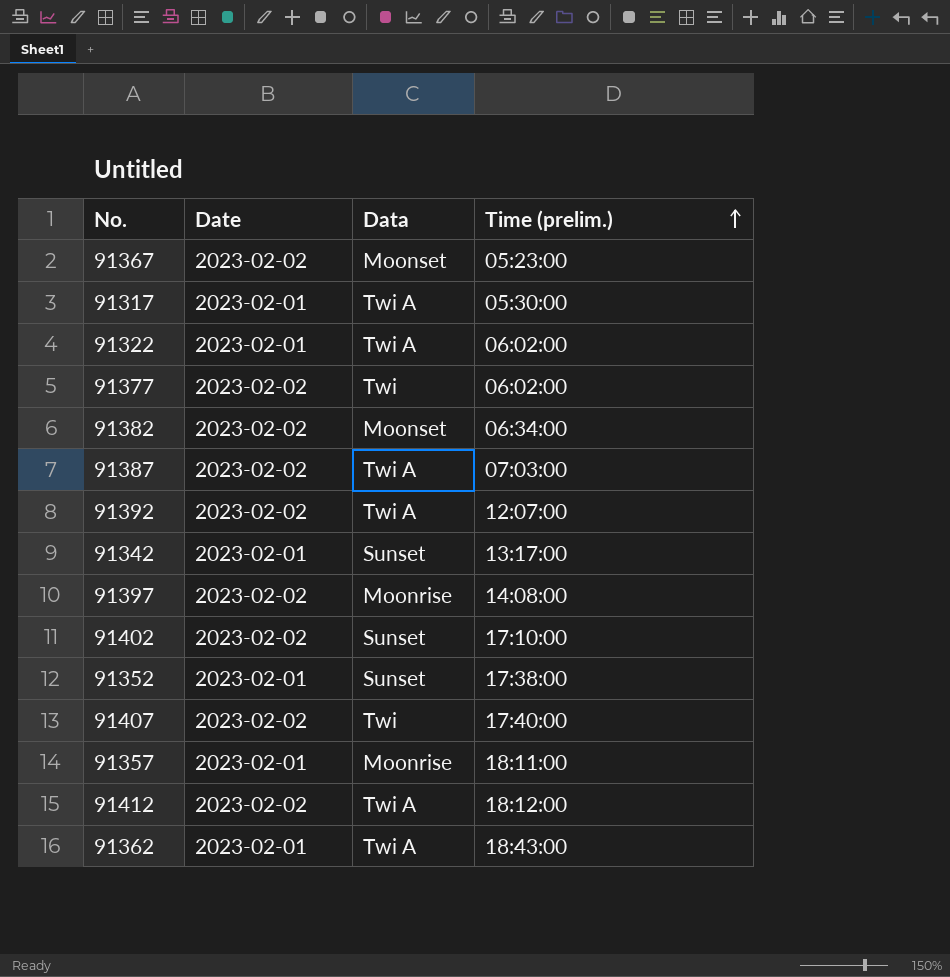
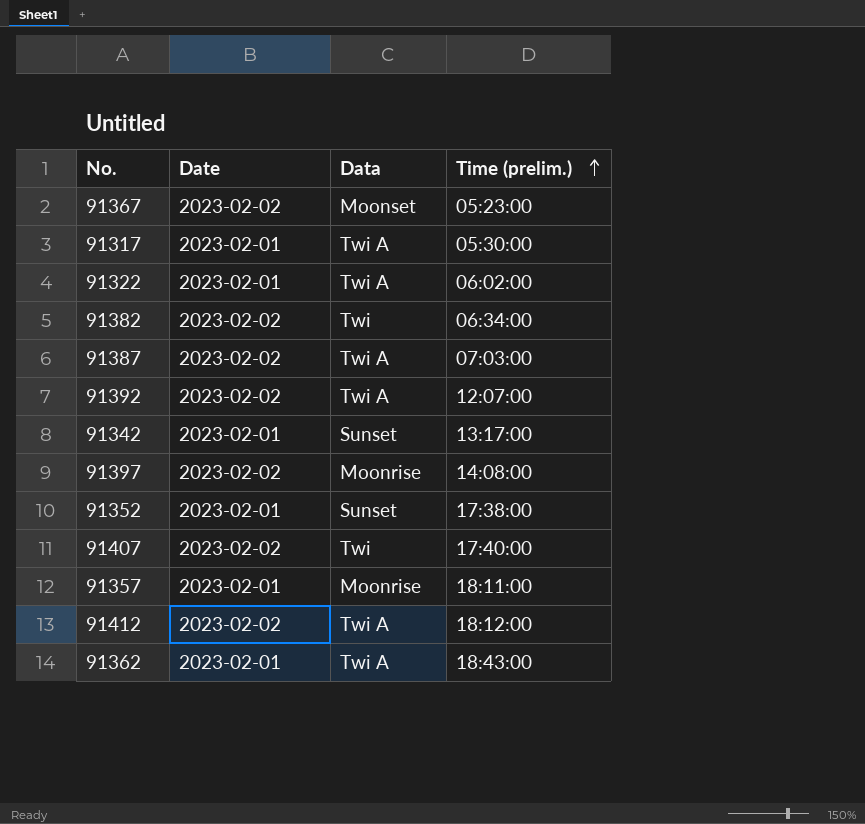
row 91377: 2023-02-02 | Twi | 06:02:00 -> none
row 91402: 2023-02-02 | Sunset | 17:10:00 -> none
91382 | Data: Moonset -> Twi

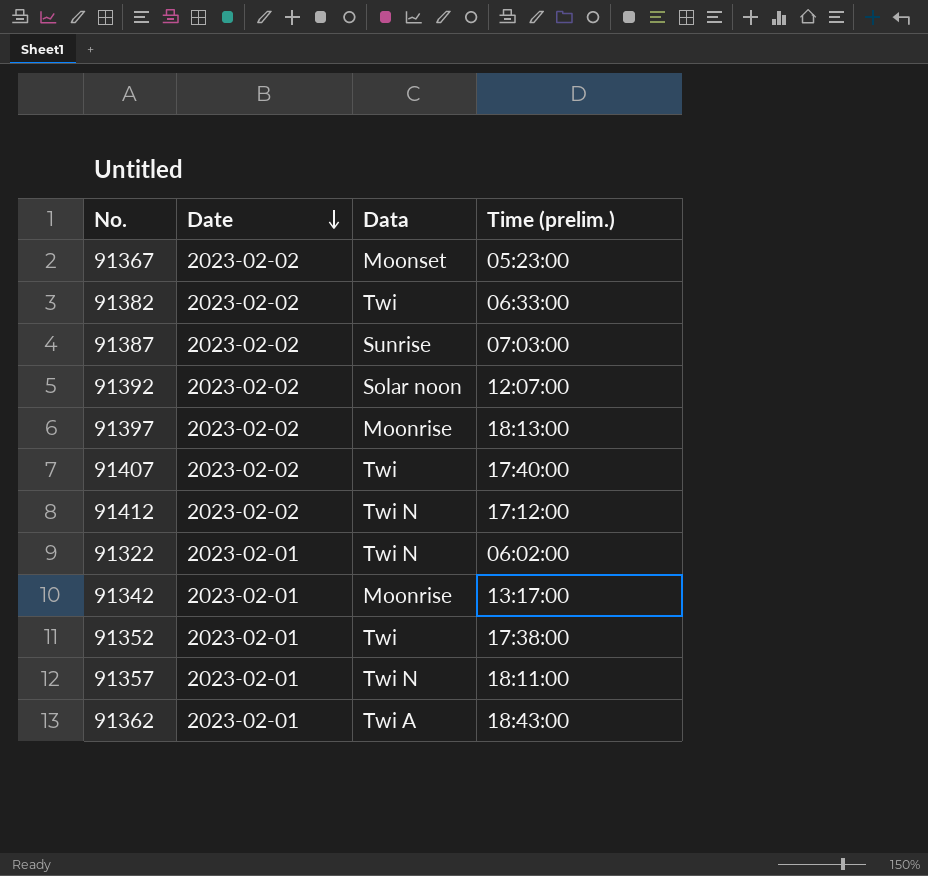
row order: Time (prelim.) ascending -> Date descending
row 91317: 2023-02-01 | Twi A | 05:30:00 -> none
91382 | Time (prelim.): 06:34:00 -> 06:33:00
91387 | Data: Twi A -> Sunrise
91392 | Data: Twi A -> Solar noon
91397 | Time (prelim.): 14:08:00 -> 18:13:00
91412 | Data: Twi A -> Twi N
91412 | Time (prelim.): 18:12:00 -> 17:12:00
91322 | Data: Twi A -> Twi N
91342 | Data: Sunset -> Moonrise
91352 | Data: Sunset -> Twi
91357 | Data: Moonrise -> Twi N

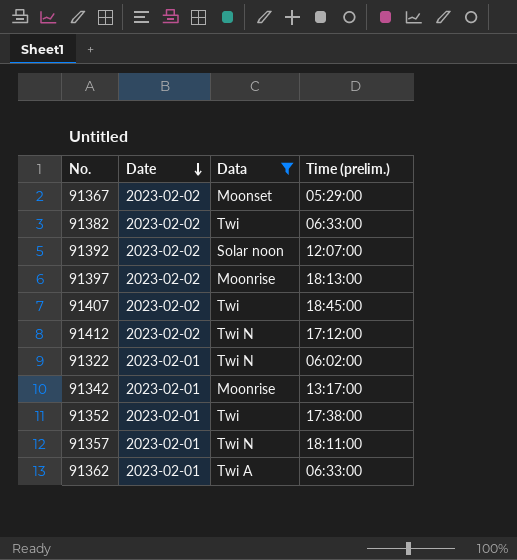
filter: none -> Data != Sunrise
91367 | Time (prelim.): 05:23:00 -> 05:29:00
91407 | Time (prelim.): 17:40:00 -> 18:45:00
91362 | Time (prelim.): 18:43:00 -> 06:33:00

